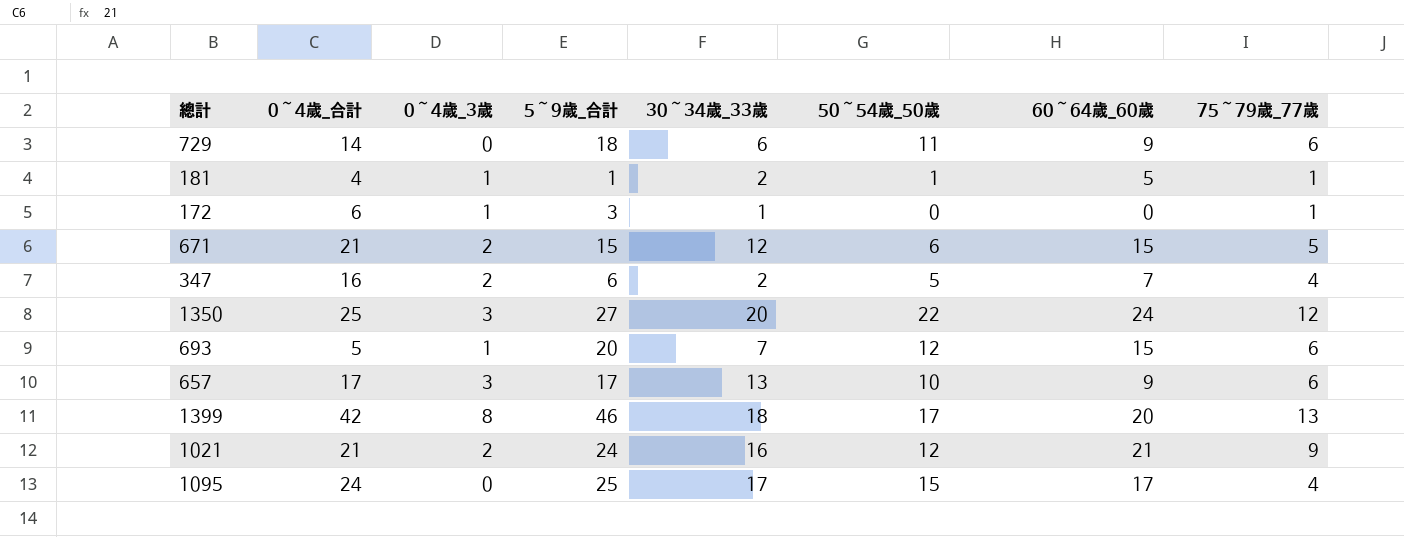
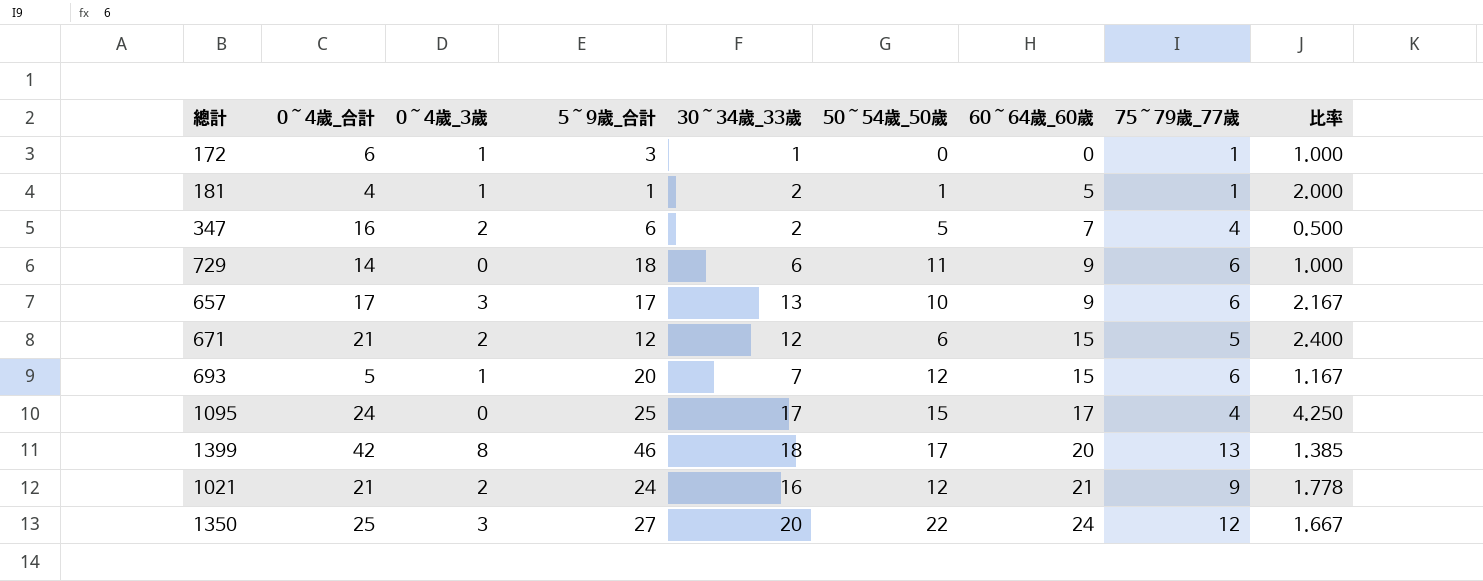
row order: none -> 60～64歲_60歲 ascending
column 比率 | formula: none -> [30～34歲_33歲] / [75～79歲_77歲]
671 | 5～9歲_合計: 15 -> 12

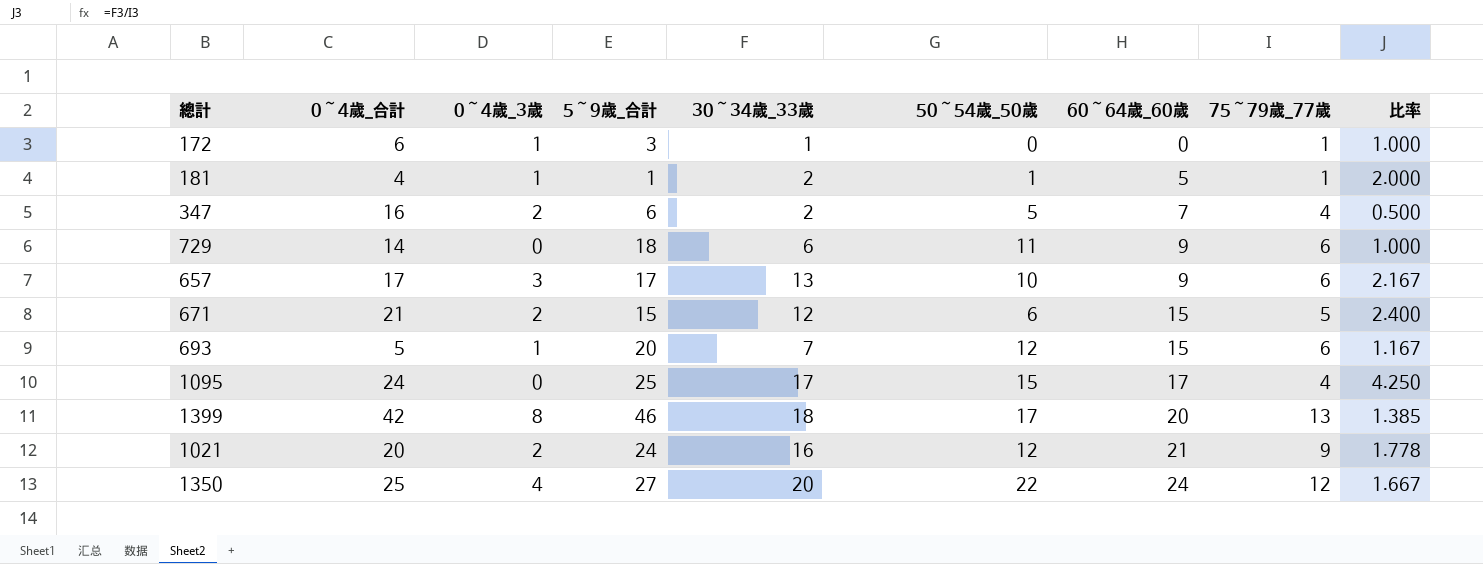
671 | 5～9歲_合計: 12 -> 15
1021 | 0～4歲_合計: 21 -> 20
1350 | 0～4歲_3歲: 3 -> 4

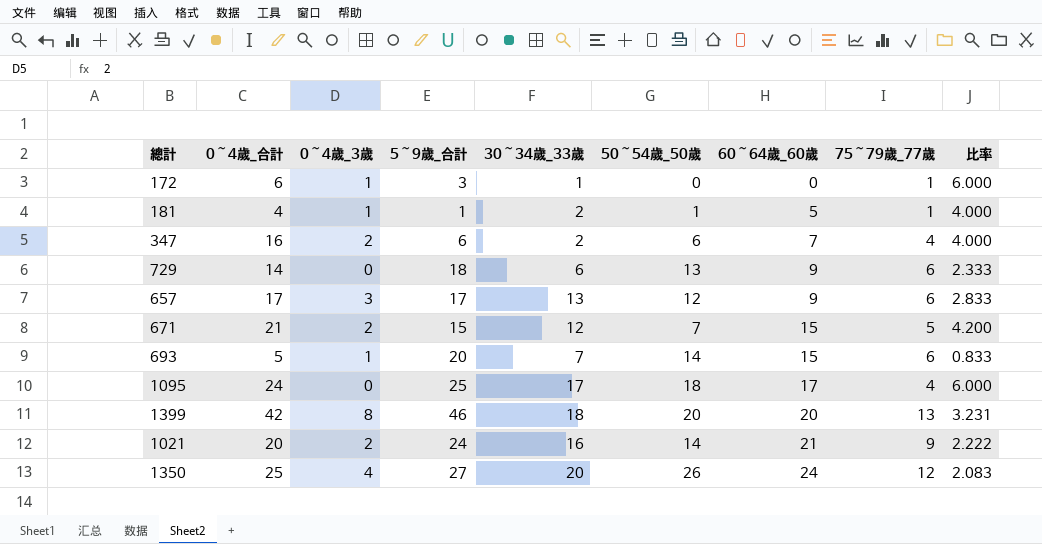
column 比率 | formula: [30～34歲_33歲] / [75～79歲_77歲] -> [0～4歲_合計] / [75～79歲_77歲]
347 | 50～54歲_50歲: 5 -> 6
729 | 50～54歲_50歲: 11 -> 13
657 | 50～54歲_50歲: 10 -> 12
671 | 50～54歲_50歲: 6 -> 7
693 | 50～54歲_50歲: 12 -> 14
1095 | 50～54歲_50歲: 15 -> 18
1399 | 50～54歲_50歲: 17 -> 20
1021 | 50～54歲_50歲: 12 -> 14
1350 | 50～54歲_50歲: 22 -> 26

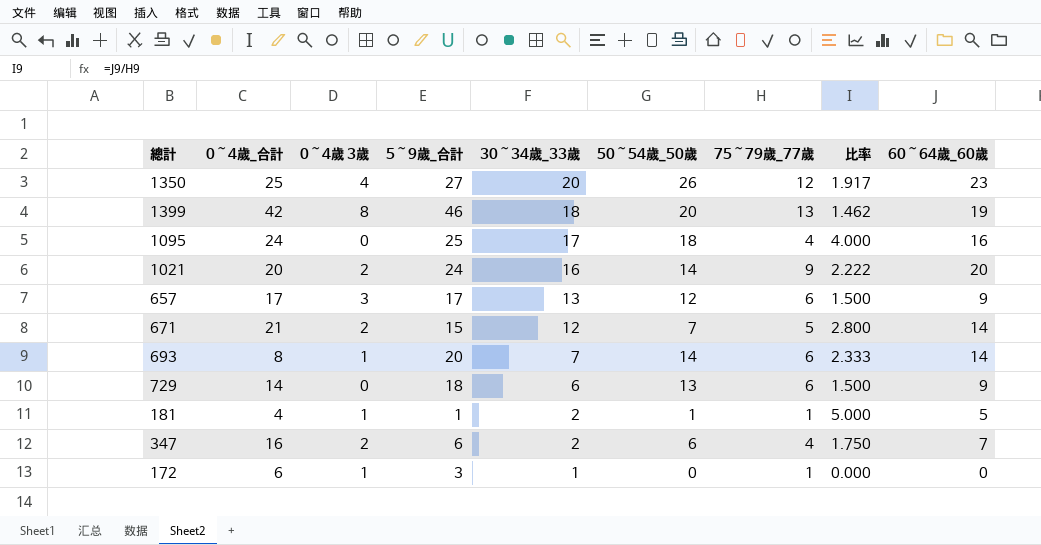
row order: 60～64歲_60歲 ascending -> 30～34歲_33歲 descending
column name: 0～4歲_3歲 -> 0～4歲 3歲
column 比率 | formula: [0～4歲_合計] / [75～79歲_77歲] -> [60～64歲_60歲] / [75～79歲_77歲]
column 60～64歲_60歲 | position: 7 -> 9
1350 | 60～64歲_60歲: 24 -> 23
1399 | 60～64歲_60歲: 20 -> 19
1095 | 60～64歲_60歲: 17 -> 16
1021 | 60～64歲_60歲: 21 -> 20
671 | 60～64歲_60歲: 15 -> 14
693 | 0～4歲_合計: 5 -> 8
693 | 60～64歲_60歲: 15 -> 14

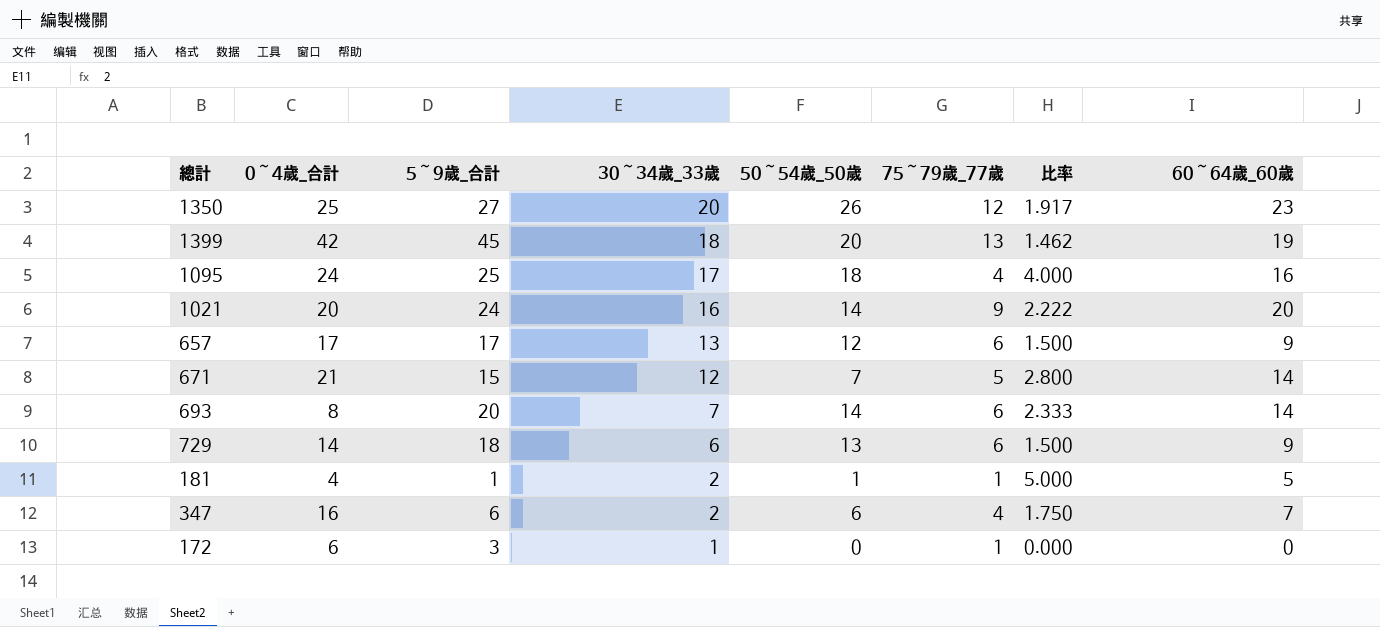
column 0～4歲 3歲 | position: 3 -> none
1399 | 5～9歲_合計: 46 -> 45

